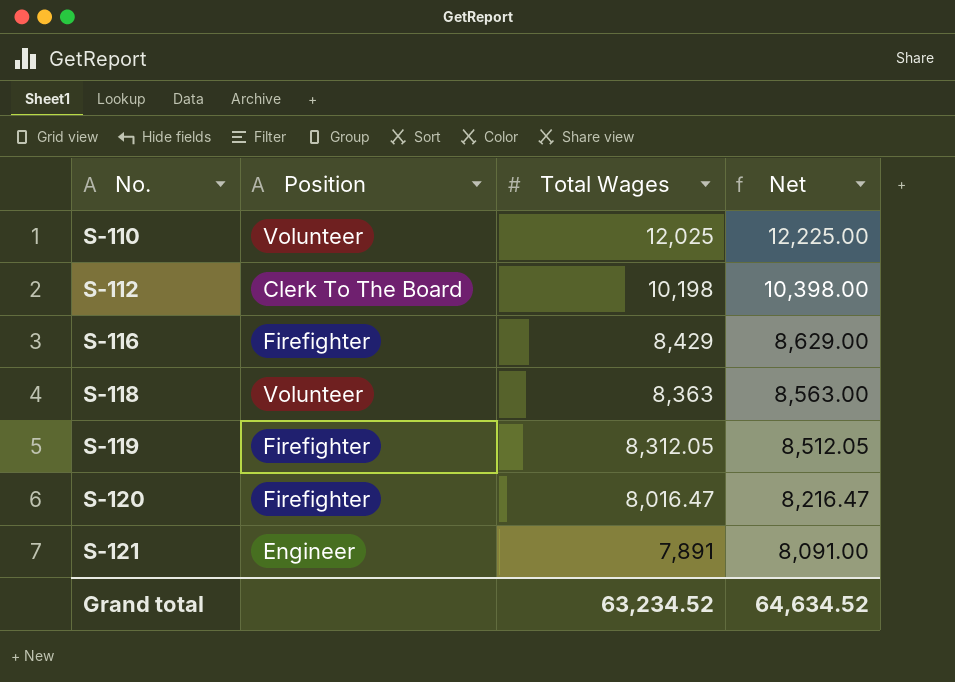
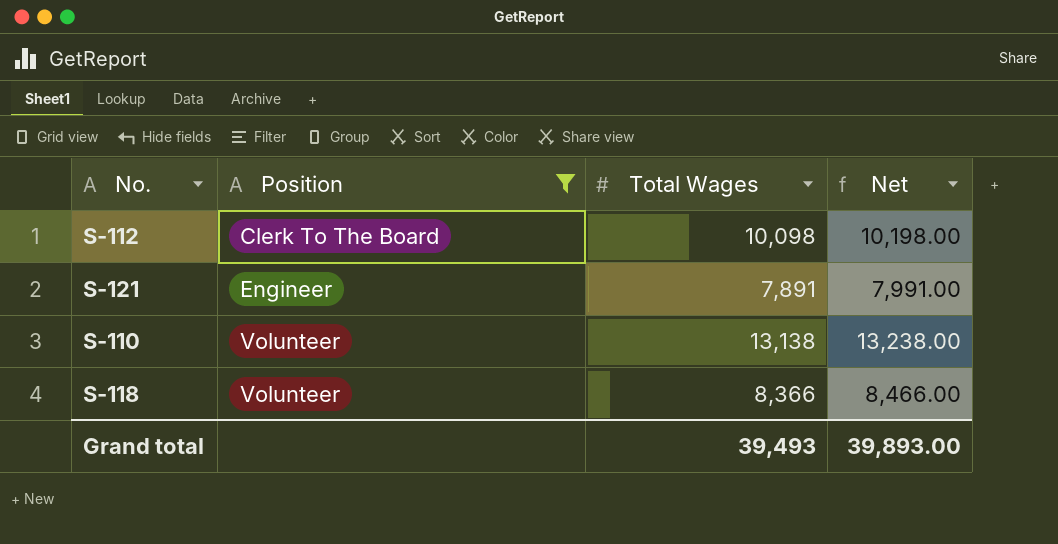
filter: none -> Position != Firefighter
row order: No. ascending -> Position ascending
column Net | formula: [Total Wages] + 200 -> [Total Wages] + 100
S-112 | Total Wages: 10,198 -> 10,098
S-110 | Total Wages: 12,025 -> 13,138
S-118 | Total Wages: 8,363 -> 8,366
Grand total | Total Wages: 63,234.52 -> 39,493
Grand total | Net: 64,634.52 -> 39,893.00

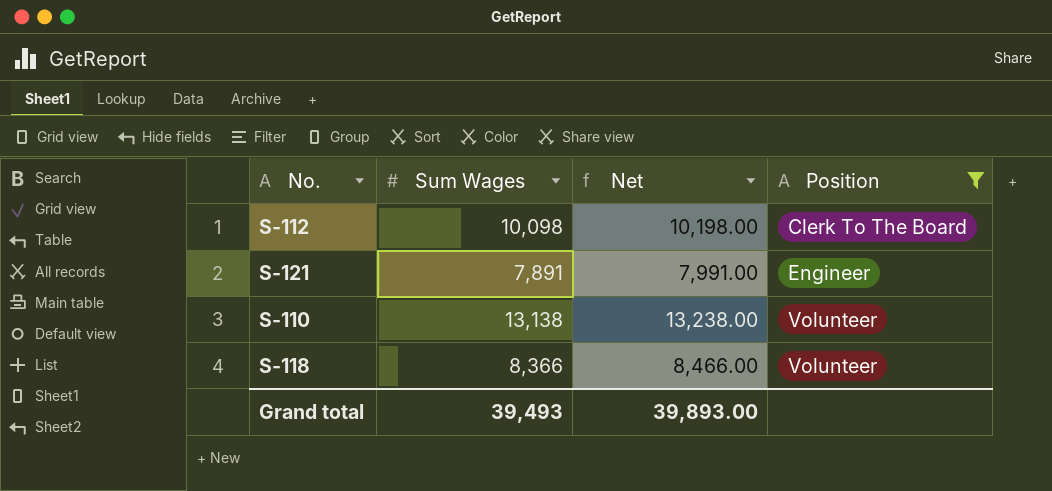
column name: Total Wages -> Sum Wages
column Position | position: 2 -> 4

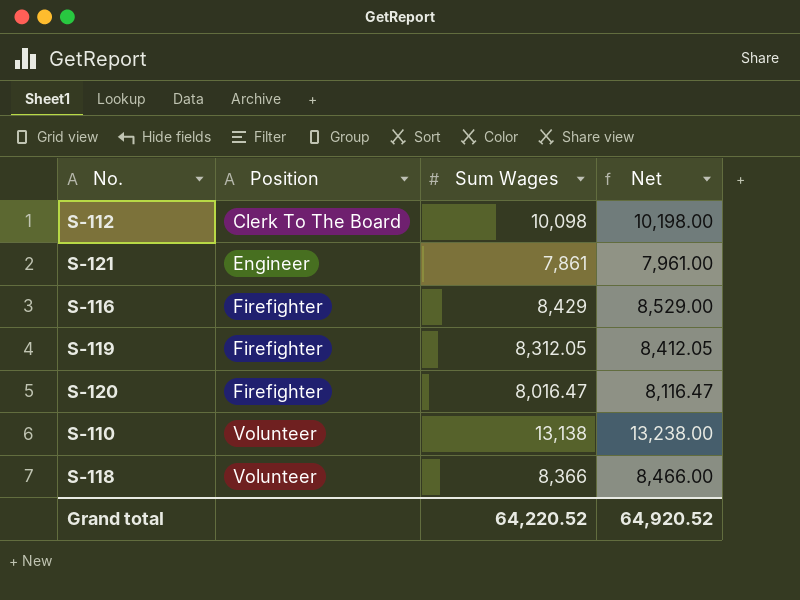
filter: Position != Firefighter -> none
column Position | position: 4 -> 2
S-121 | Sum Wages: 7,891 -> 7,861
S-121 | Net: 7,991.00 -> 7,961.00
Grand total | Sum Wages: 39,493 -> 64,220.52
Grand total | Net: 39,893.00 -> 64,920.52

